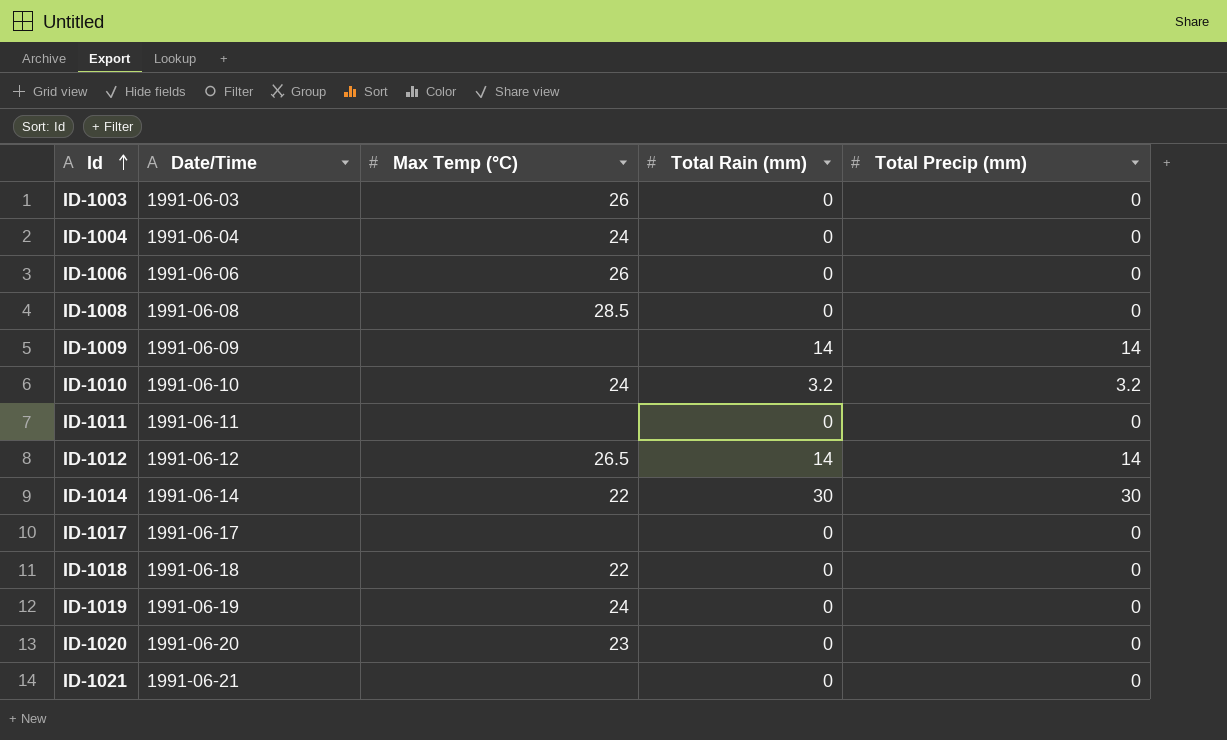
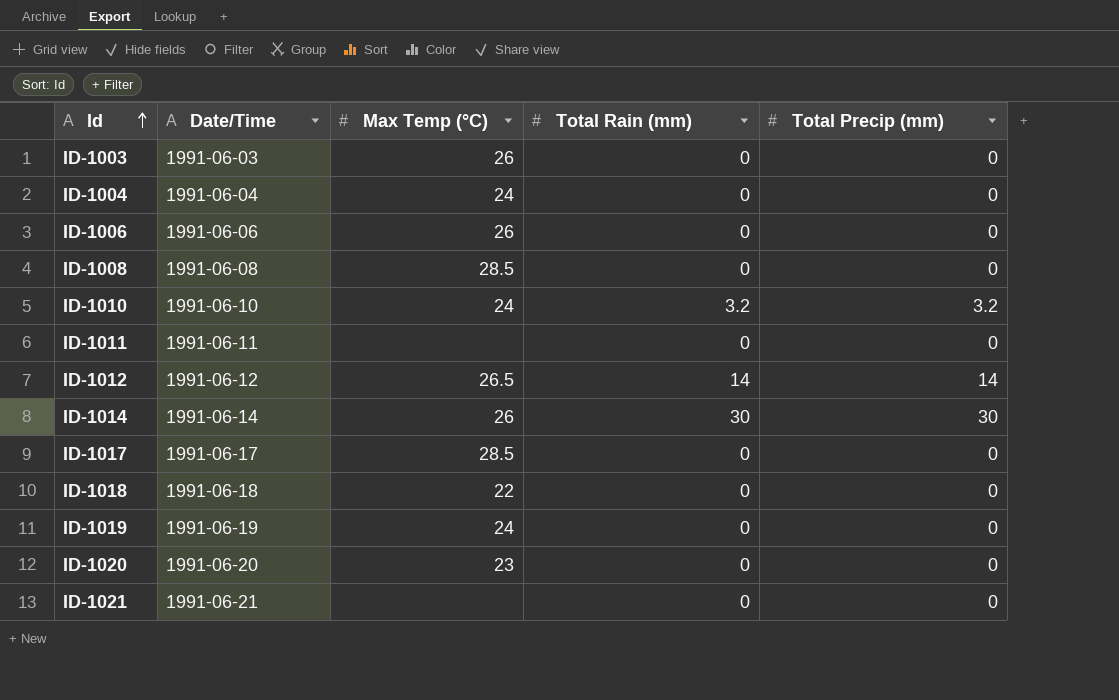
row ID-1009: 1991-06-09 | none | 14 | 14 -> none
ID-1014 | Max Temp (°C): 22 -> 26
ID-1017 | Max Temp (°C): none -> 28.5

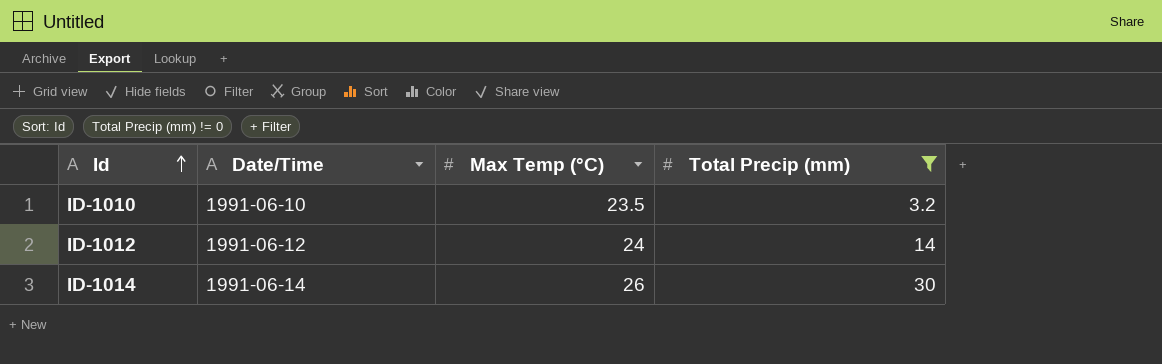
filter: none -> Total Precip (mm) != 0
column Total Rain (mm) | position: 4 -> none
ID-1010 | Max Temp (°C): 24 -> 23.5
ID-1012 | Max Temp (°C): 26.5 -> 24

